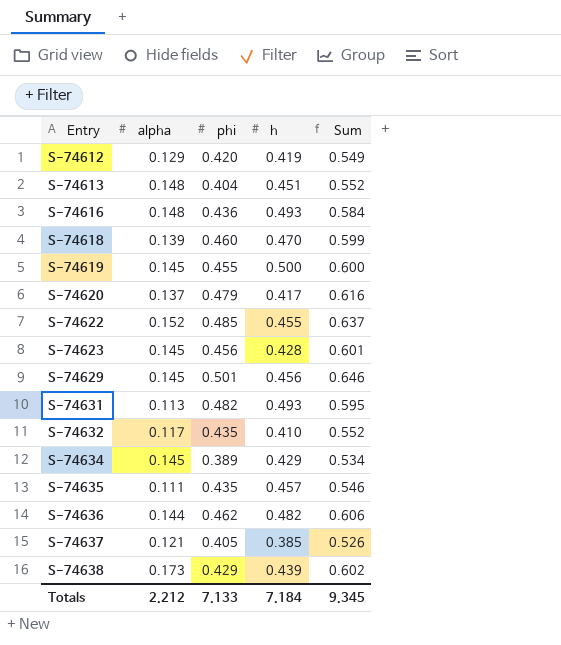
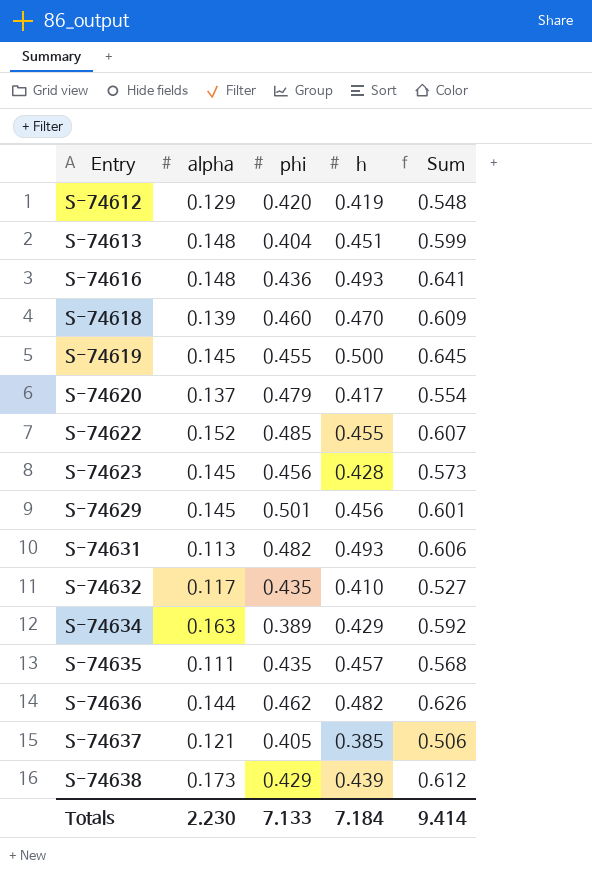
column Sum | formula: [alpha] + [phi] -> [alpha] + [h]
S-74634 | alpha: 0.145 -> 0.163
Totals | alpha: 2.212 -> 2.230
Totals | Sum: 9.345 -> 9.414

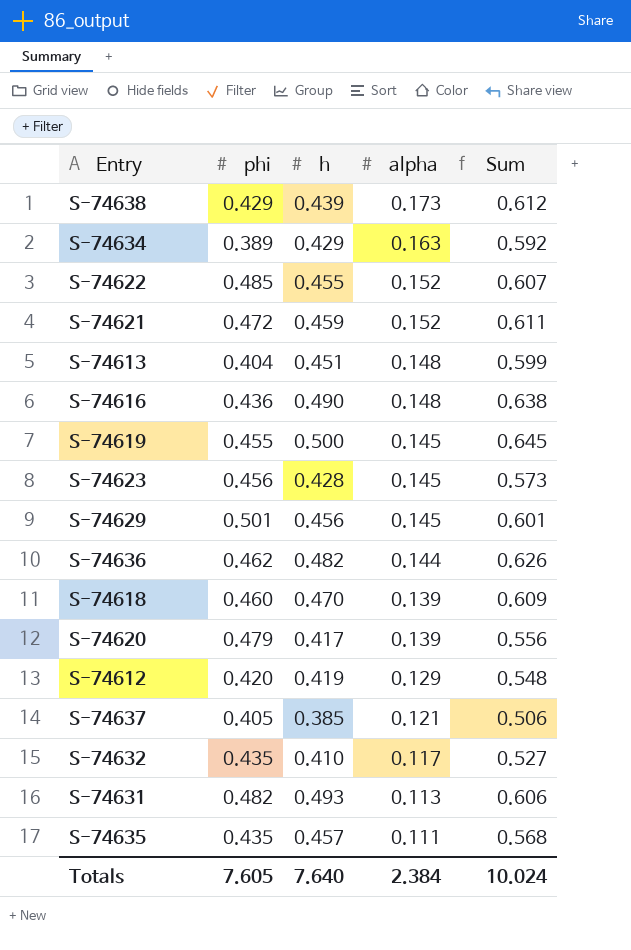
row order: Entry ascending -> alpha descending
column alpha | position: 2 -> 4
row S-74621: none -> 0.472 | 0.459 | 0.152 | 0.611
S-74616 | h: 0.493 -> 0.490
S-74616 | Sum: 0.641 -> 0.638
S-74620 | alpha: 0.137 -> 0.139
S-74620 | Sum: 0.554 -> 0.556
Totals | phi: 7.133 -> 7.605
Totals | h: 7.184 -> 7.640
Totals | alpha: 2.230 -> 2.384
Totals | Sum: 9.414 -> 10.024

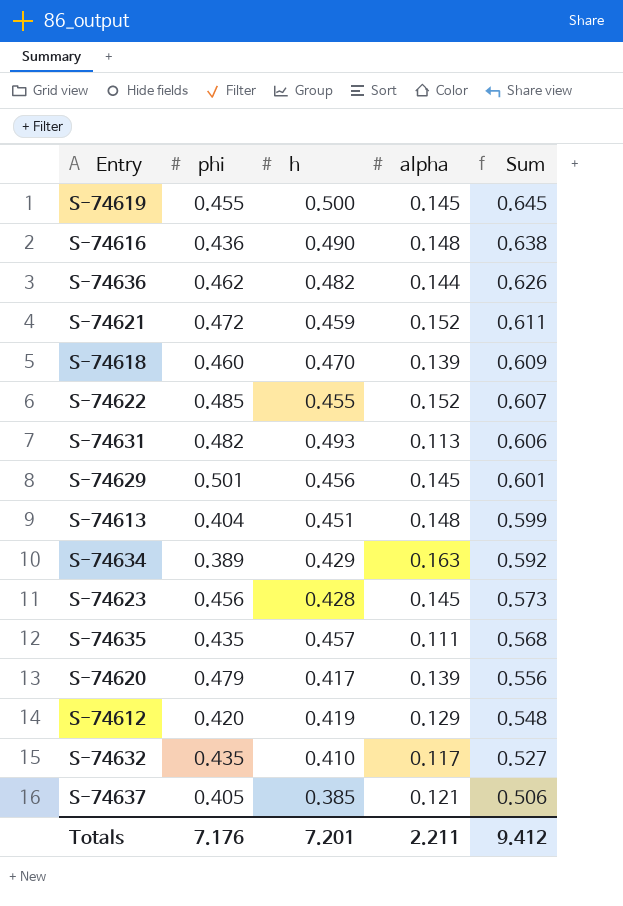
row order: alpha descending -> Sum descending
row S-74638: 0.429 | 0.439 | 0.173 | 0.612 -> none
Totals | phi: 7.605 -> 7.176
Totals | h: 7.640 -> 7.201
Totals | alpha: 2.384 -> 2.211
Totals | Sum: 10.024 -> 9.412

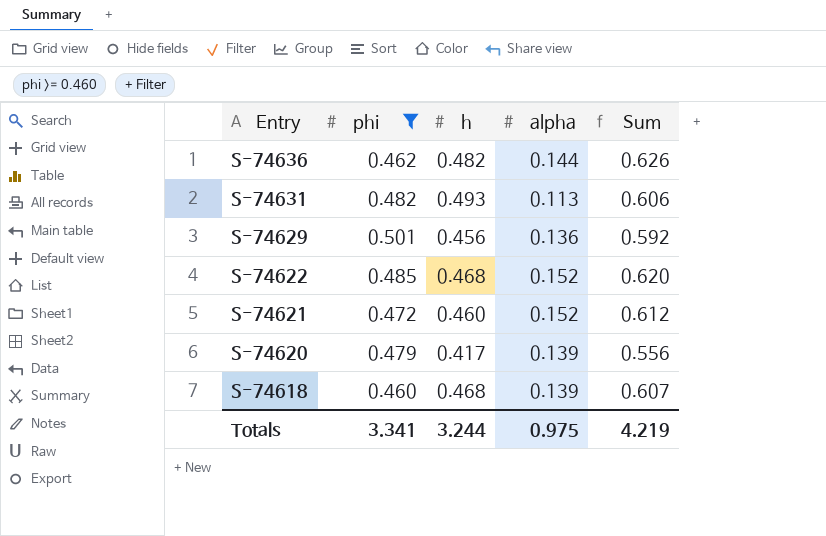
filter: none -> phi >= 0.460
row order: Sum descending -> Entry descending
S-74629 | alpha: 0.145 -> 0.136
S-74629 | Sum: 0.601 -> 0.592
S-74622 | h: 0.455 -> 0.468
S-74622 | Sum: 0.607 -> 0.620
S-74621 | h: 0.459 -> 0.460
S-74621 | Sum: 0.611 -> 0.612
S-74618 | h: 0.470 -> 0.468
S-74618 | Sum: 0.609 -> 0.607
Totals | phi: 7.176 -> 3.341
Totals | h: 7.201 -> 3.244
Totals | alpha: 2.211 -> 0.975
Totals | Sum: 9.412 -> 4.219

